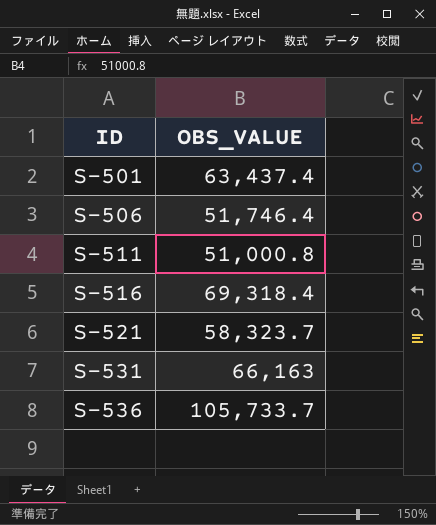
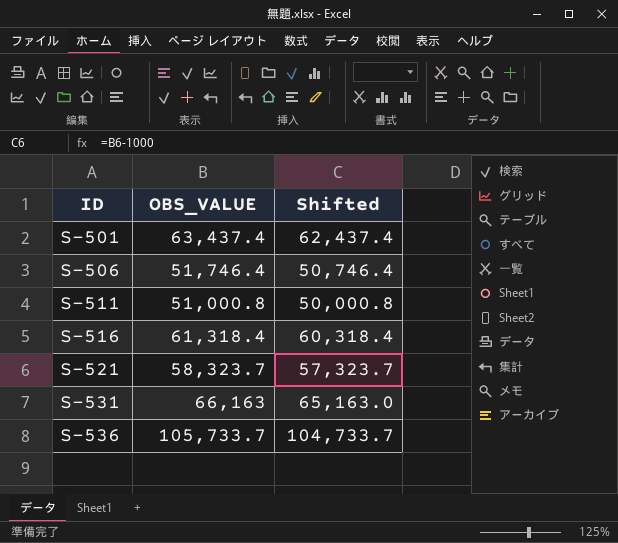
column Shifted | formula: none -> [OBS_VALUE] - 1000
S-516 | OBS_VALUE: 69,318.4 -> 61,318.4

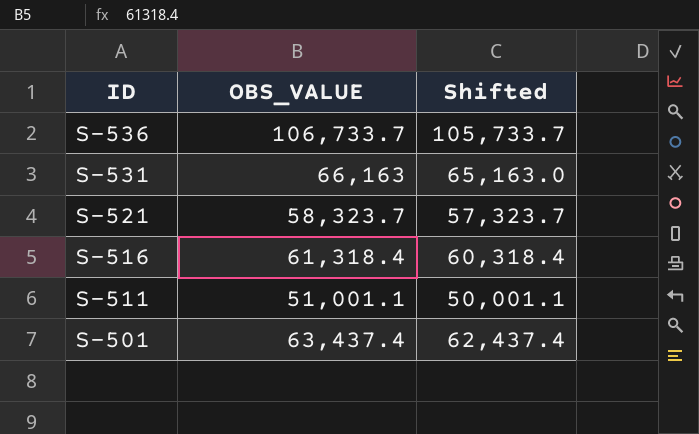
row order: ID ascending -> ID descending
row S-506: 51,746.4 | 50,746.4 -> none
S-536 | OBS_VALUE: 105,733.7 -> 106,733.7
S-536 | Shifted: 104,733.7 -> 105,733.7
S-511 | OBS_VALUE: 51,000.8 -> 51,001.1
S-511 | Shifted: 50,000.8 -> 50,001.1

